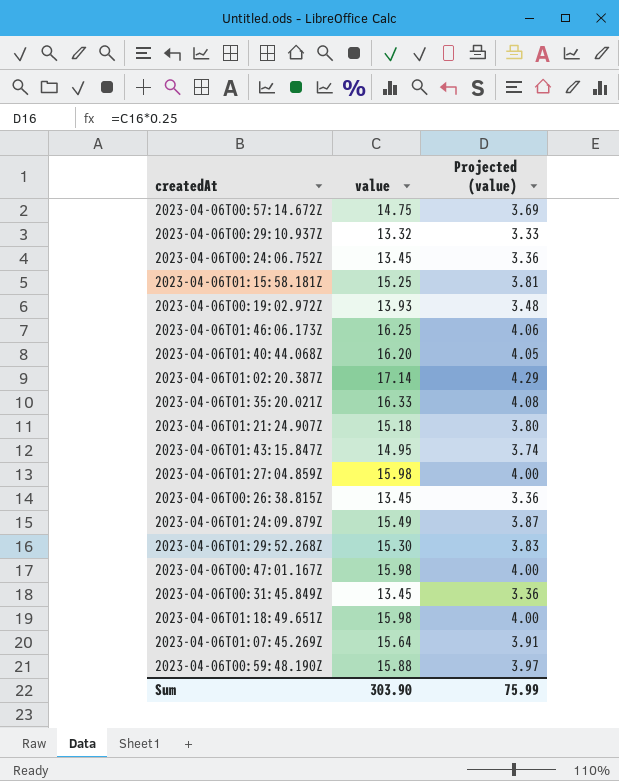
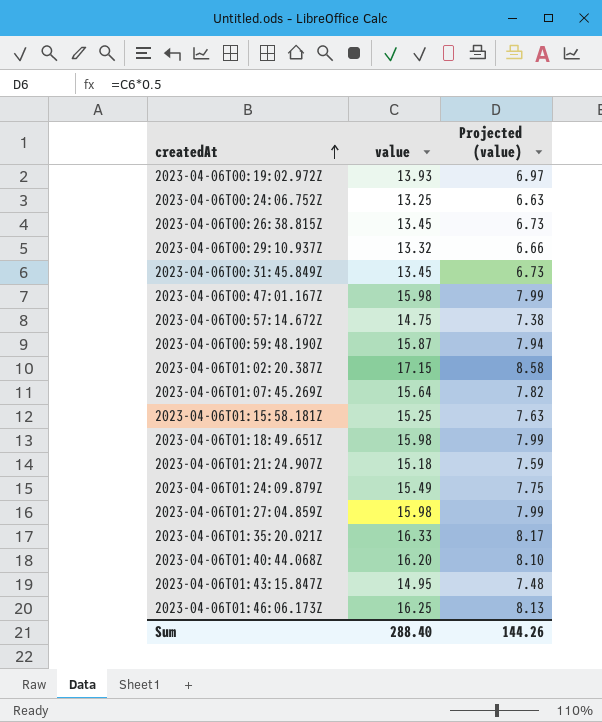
row order: none -> createdAt ascending
column Projected (value) | formula: [value] * 0.25 -> [value] * 0.5
row 2023-04-06T01:29:52.268Z: 15.30 | 3.83 -> none
2023-04-06T00:24:06.752Z | value: 13.45 -> 13.25
2023-04-06T00:59:48.190Z | value: 15.88 -> 15.87
2023-04-06T01:02:20.387Z | value: 17.14 -> 17.15
Sum | value: 303.90 -> 288.40
Sum | Projected (value): 75.99 -> 144.26

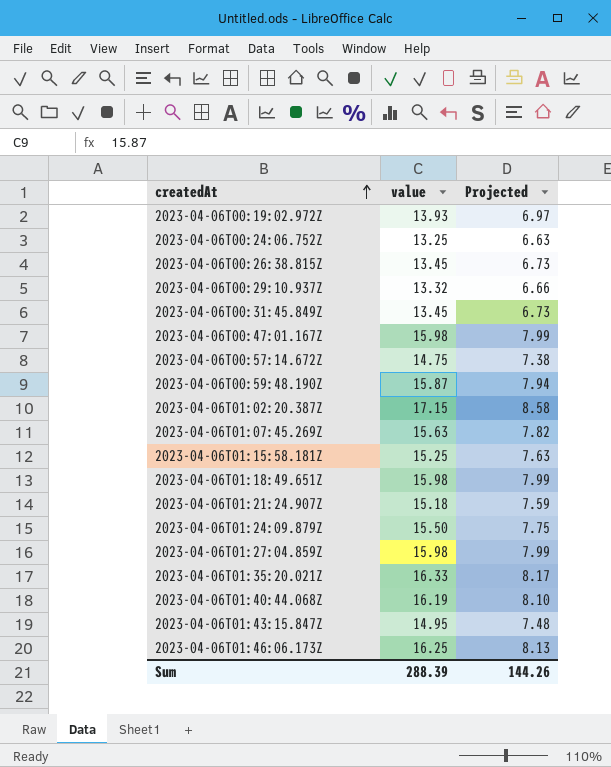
column name: Projected (value) -> Projected
2023-04-06T01:07:45.269Z | value: 15.64 -> 15.63
2023-04-06T01:24:09.879Z | value: 15.49 -> 15.50
2023-04-06T01:40:44.068Z | value: 16.20 -> 16.19
Sum | value: 288.40 -> 288.39

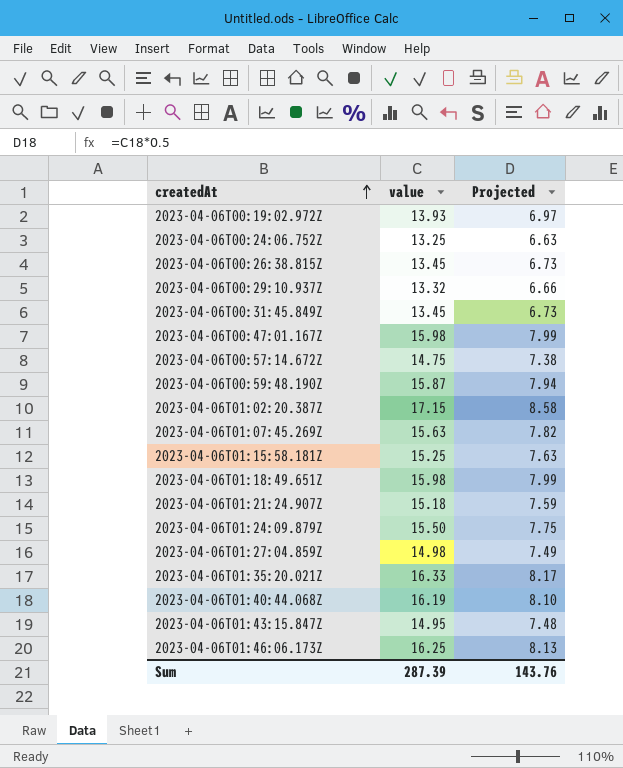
2023-04-06T01:27:04.859Z | value: 15.98 -> 14.98
2023-04-06T01:27:04.859Z | Projected: 7.99 -> 7.49
Sum | value: 288.39 -> 287.39
Sum | Projected: 144.26 -> 143.76

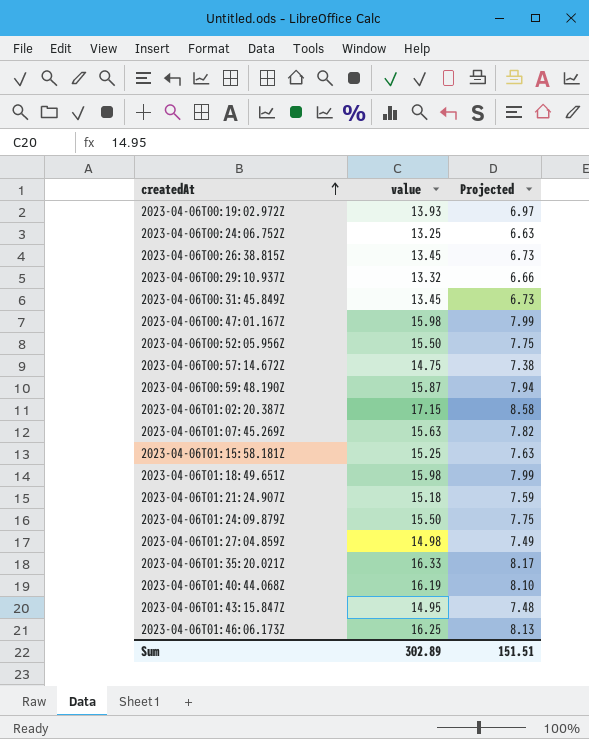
row 2023-04-06T00:52:05.956Z: none -> 15.50 | 7.75
Sum | value: 287.39 -> 302.89
Sum | Projected: 143.76 -> 151.51

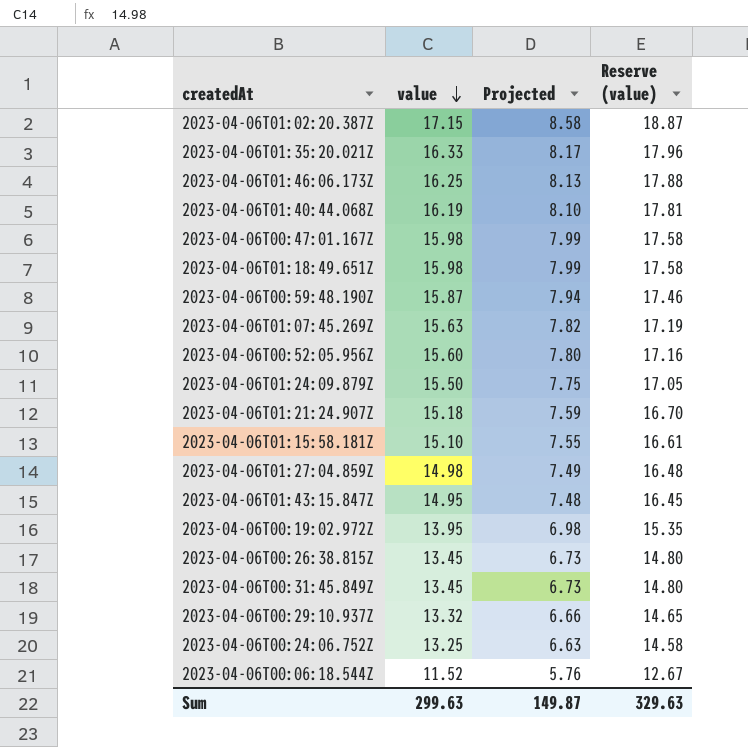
row order: createdAt ascending -> value descending
column Reserve (value) | formula: none -> [value] * 1.1
row 2023-04-06T00:57:14.672Z: 14.75 | 7.38 -> none
2023-04-06T00:52:05.956Z | value: 15.50 -> 15.60
2023-04-06T00:52:05.956Z | Projected: 7.75 -> 7.80
2023-04-06T01:15:58.181Z | value: 15.25 -> 15.10
2023-04-06T01:15:58.181Z | Projected: 7.63 -> 7.55
2023-04-06T00:19:02.972Z | value: 13.93 -> 13.95
2023-04-06T00:19:02.972Z | Projected: 6.97 -> 6.98
row 2023-04-06T00:06:18.544Z: none -> 11.52 | 5.76 | 12.67
Sum | value: 302.89 -> 299.63
Sum | Projected: 151.51 -> 149.87

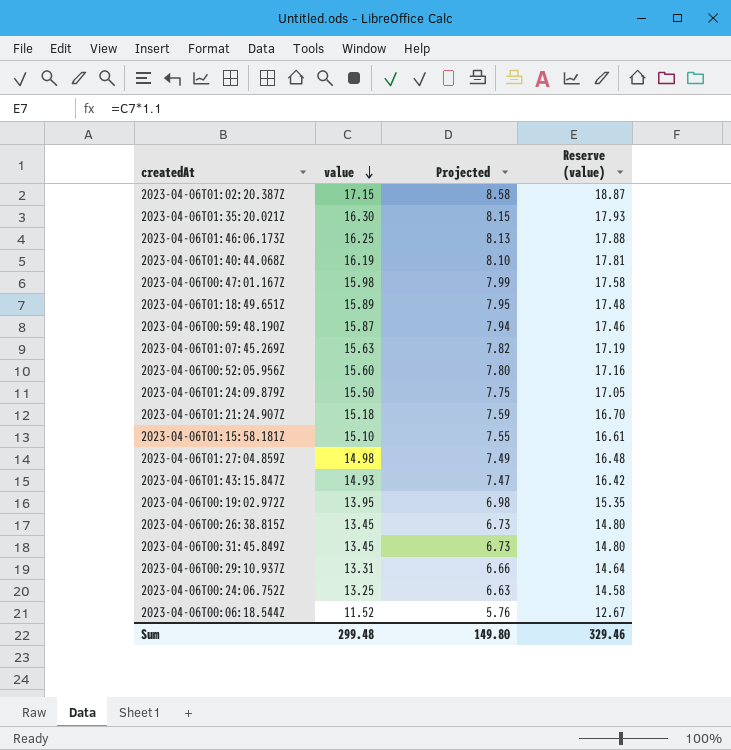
2023-04-06T01:35:20.021Z | value: 16.33 -> 16.30
2023-04-06T01:35:20.021Z | Projected: 8.17 -> 8.15
2023-04-06T01:35:20.021Z | Reserve (value): 17.96 -> 17.93
2023-04-06T01:18:49.651Z | value: 15.98 -> 15.89
2023-04-06T01:18:49.651Z | Projected: 7.99 -> 7.95
2023-04-06T01:18:49.651Z | Reserve (value): 17.58 -> 17.48
2023-04-06T01:43:15.847Z | value: 14.95 -> 14.93
2023-04-06T01:43:15.847Z | Projected: 7.48 -> 7.47
2023-04-06T01:43:15.847Z | Reserve (value): 16.45 -> 16.42
2023-04-06T00:29:10.937Z | value: 13.32 -> 13.31
2023-04-06T00:29:10.937Z | Reserve (value): 14.65 -> 14.64
Sum | value: 299.63 -> 299.48
Sum | Projected: 149.87 -> 149.80
Sum | Reserve (value): 329.63 -> 329.46

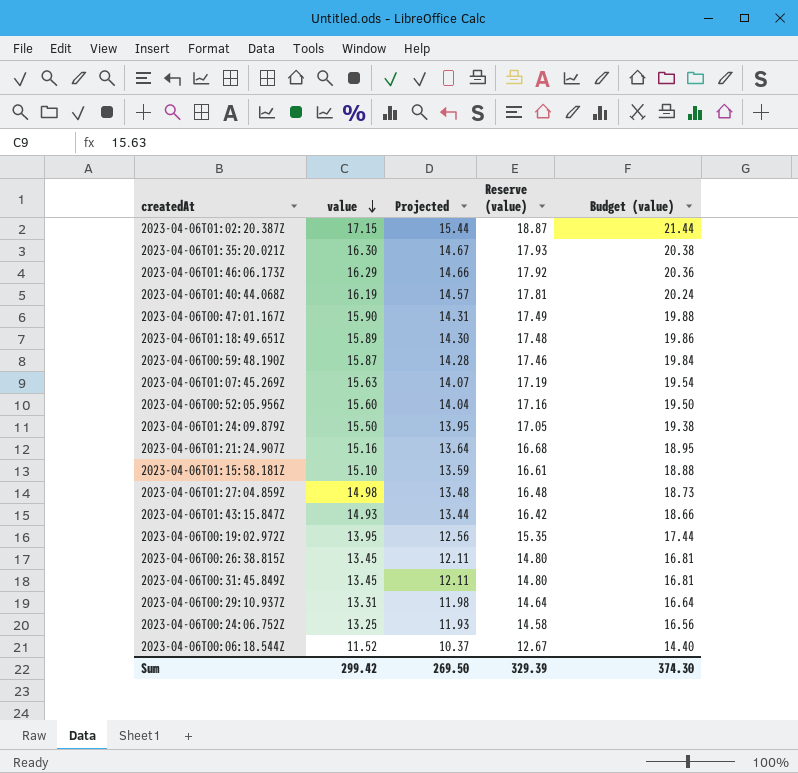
column Projected | formula: [value] * 0.5 -> [value] * 0.9
column Budget (value) | formula: none -> [value] * 1.25
2023-04-06T01:46:06.173Z | value: 16.25 -> 16.29
2023-04-06T01:46:06.173Z | Reserve (value): 17.88 -> 17.92
2023-04-06T00:47:01.167Z | value: 15.98 -> 15.90
2023-04-06T00:47:01.167Z | Reserve (value): 17.58 -> 17.49
2023-04-06T01:21:24.907Z | value: 15.18 -> 15.16
2023-04-06T01:21:24.907Z | Reserve (value): 16.70 -> 16.68
Sum | value: 299.48 -> 299.42
Sum | Projected: 149.80 -> 269.50
Sum | Reserve (value): 329.46 -> 329.39

